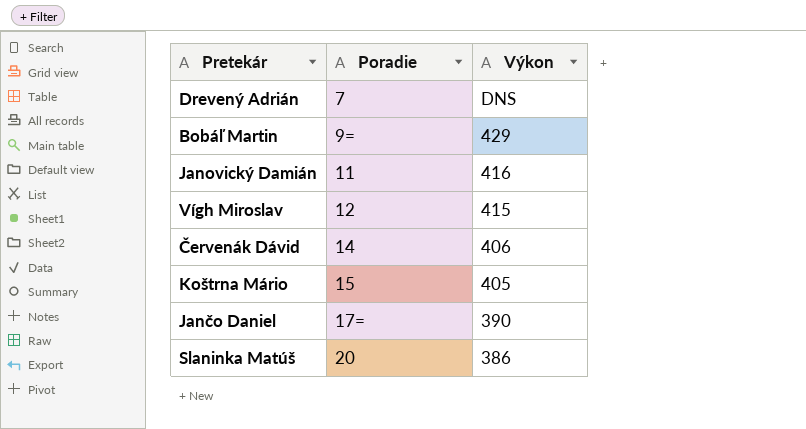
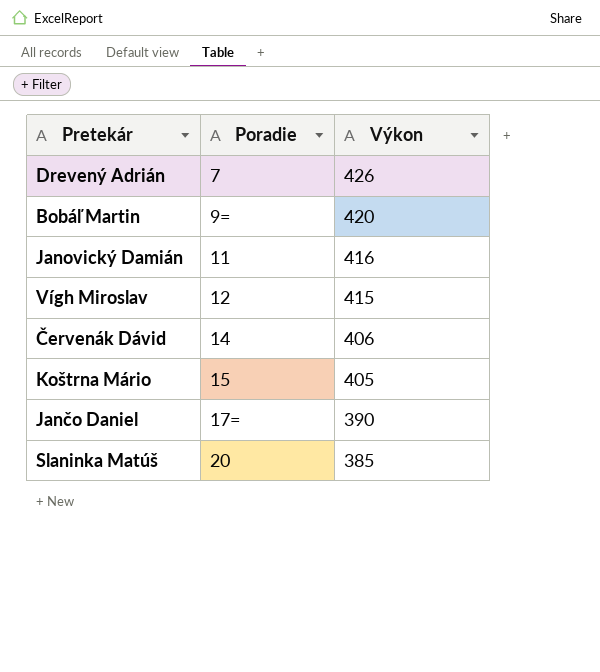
Drevený Adrián | Výkon: DNS -> 426
Bobáľ Martin | Výkon: 429 -> 420
Slaninka Matúš | Výkon: 386 -> 385

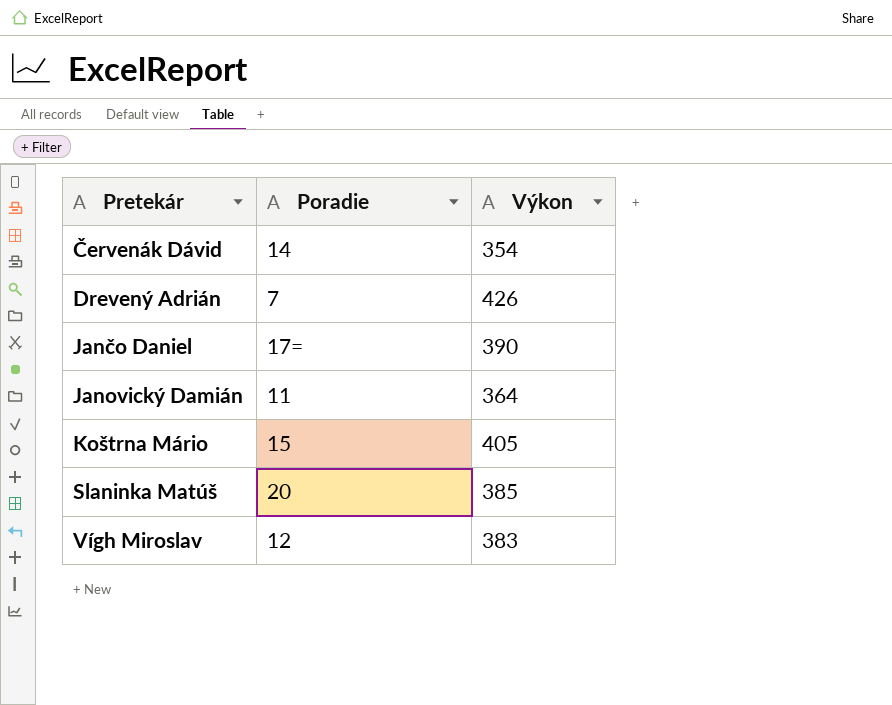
row order: Poradie ascending -> Pretekár ascending
row Bobáľ Martin: 9= | 420 -> none
Červenák Dávid | Výkon: 406 -> 354
Janovický Damián | Výkon: 416 -> 364
Vígh Miroslav | Výkon: 415 -> 383

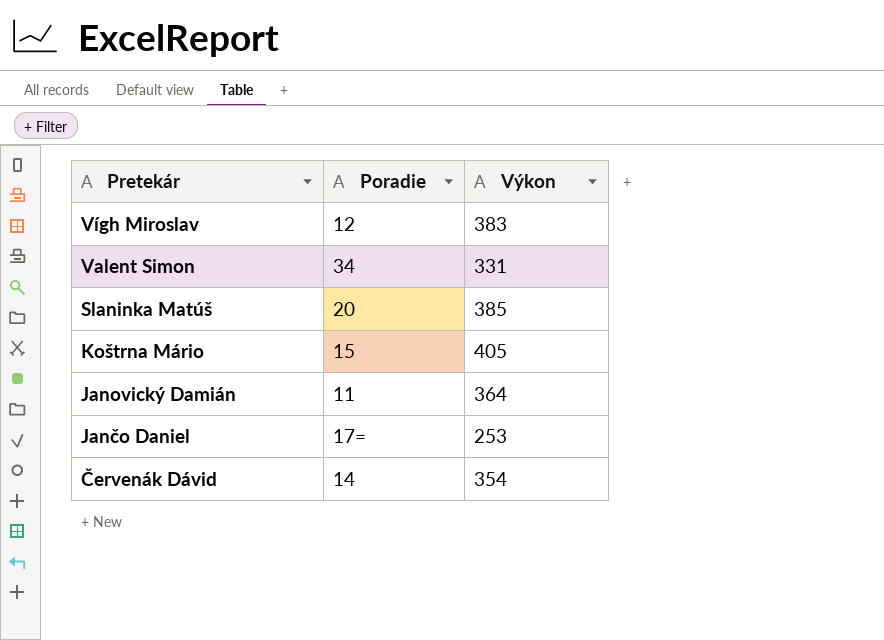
row order: Pretekár ascending -> Pretekár descending
row Drevený Adrián: 7 | 426 -> none
row Valent Simon: none -> 34 | 331
Jančo Daniel | Výkon: 390 -> 253

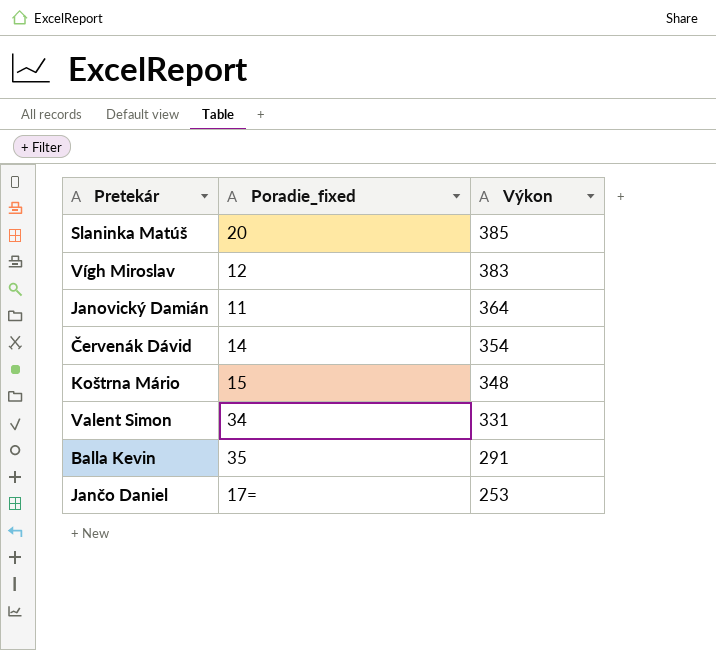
row order: Pretekár descending -> Výkon descending
column name: Poradie -> Poradie_fixed
Koštrna Mário | Výkon: 405 -> 348
row Balla Kevin: none -> 35 | 291

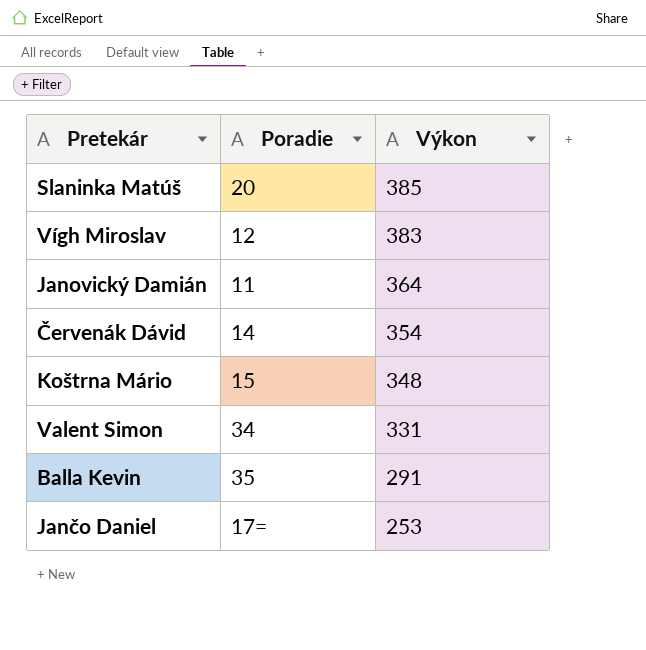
column name: Poradie_fixed -> Poradie

